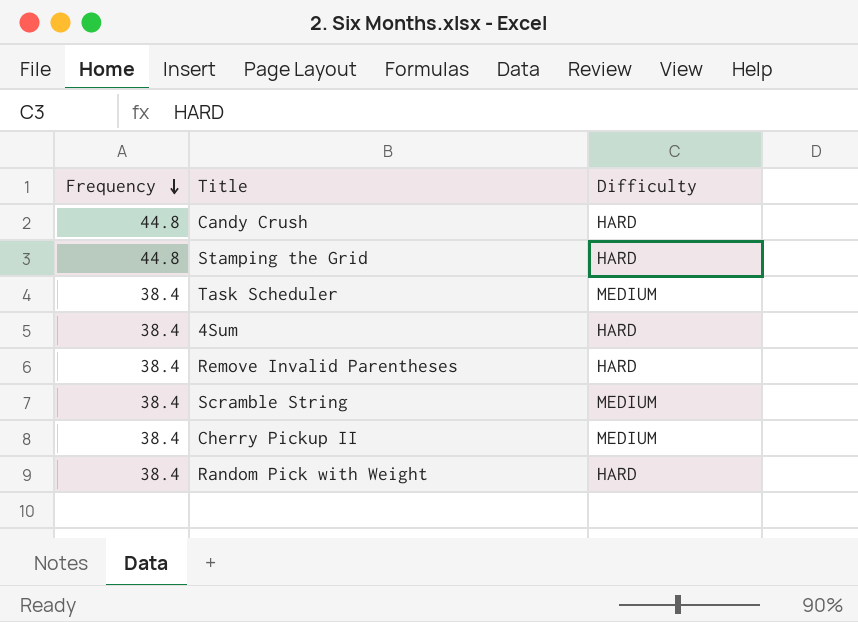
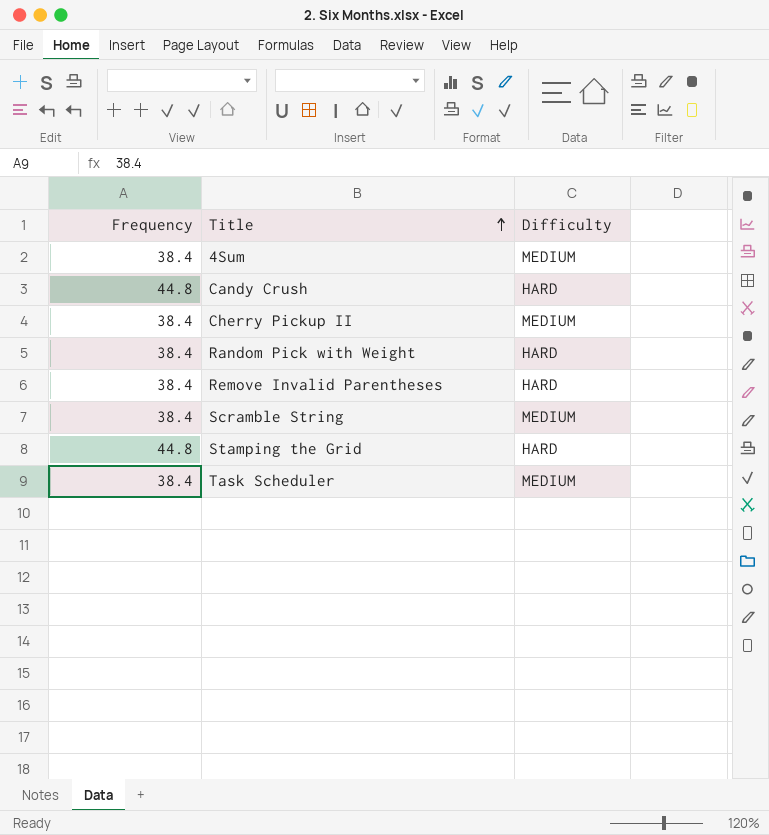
row order: Frequency descending -> Title ascending
4Sum | Difficulty: HARD -> MEDIUM

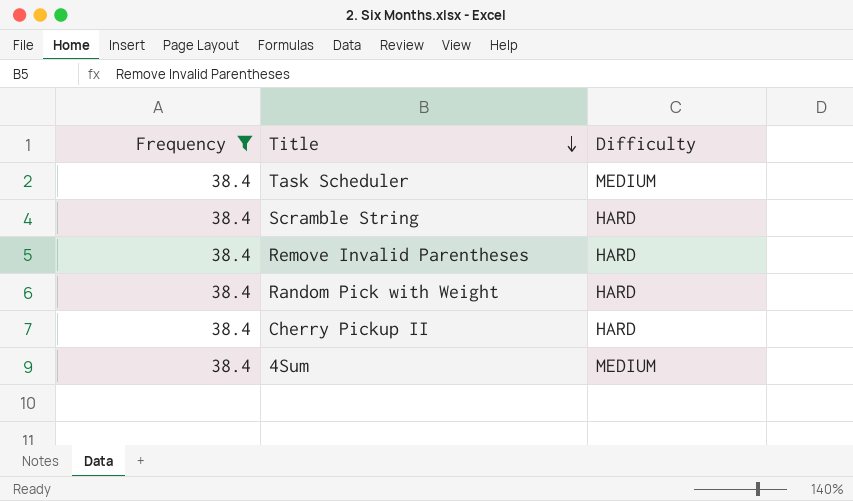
filter: none -> Frequency = 38.4
row order: Title ascending -> Title descending
Scramble String | Difficulty: MEDIUM -> HARD
Cherry Pickup II | Difficulty: MEDIUM -> HARD

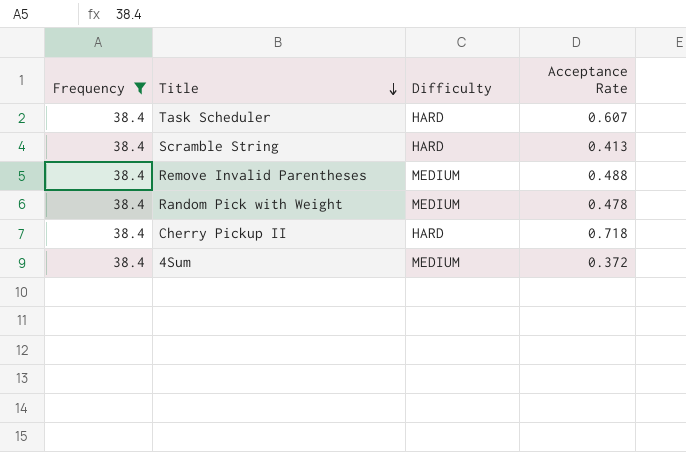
column Acceptance Rate | position: none -> 4
Task Scheduler | Difficulty: MEDIUM -> HARD
Remove Invalid Parentheses | Difficulty: HARD -> MEDIUM
Random Pick with Weight | Difficulty: HARD -> MEDIUM

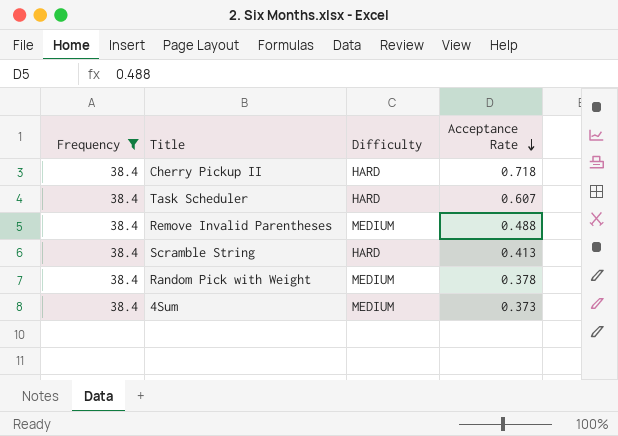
row order: Title descending -> Acceptance Rate descending
Random Pick with Weight | Acceptance Rate: 0.478 -> 0.378
4Sum | Acceptance Rate: 0.372 -> 0.373

